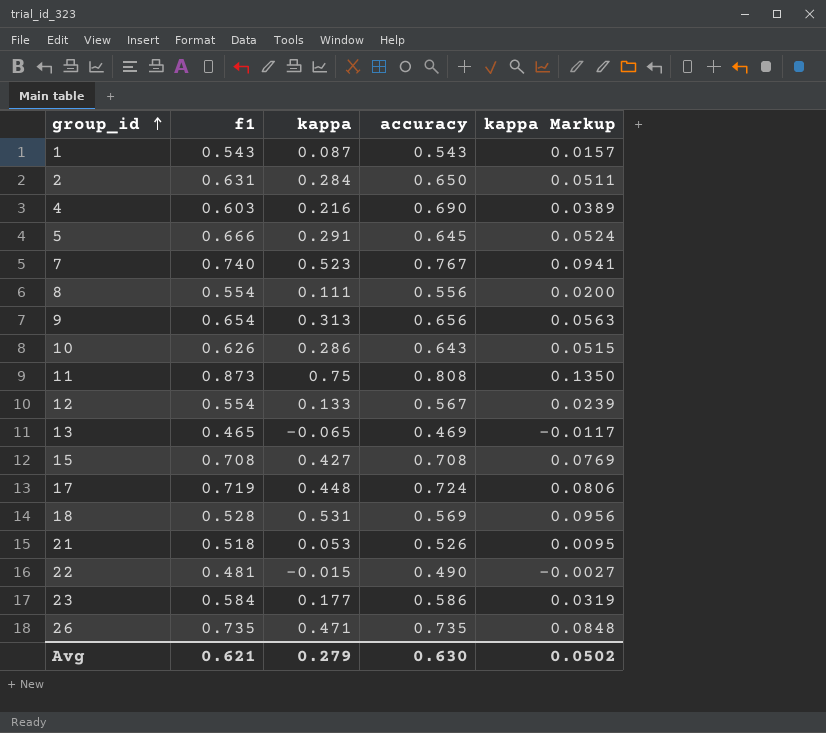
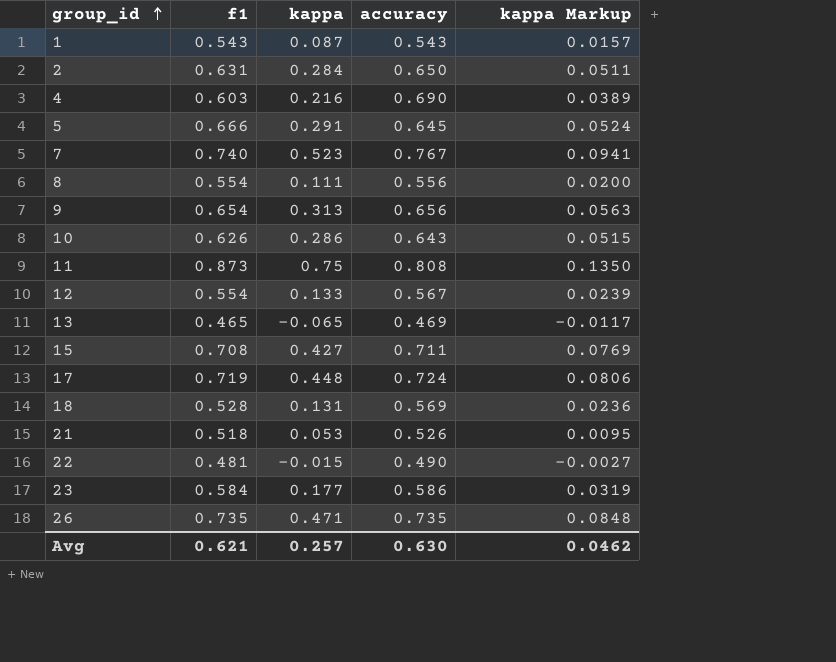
15 | accuracy: 0.708 -> 0.711
18 | kappa: 0.531 -> 0.131
18 | kappa Markup: 0.0956 -> 0.0236
Avg | kappa: 0.279 -> 0.257
Avg | kappa Markup: 0.0502 -> 0.0462

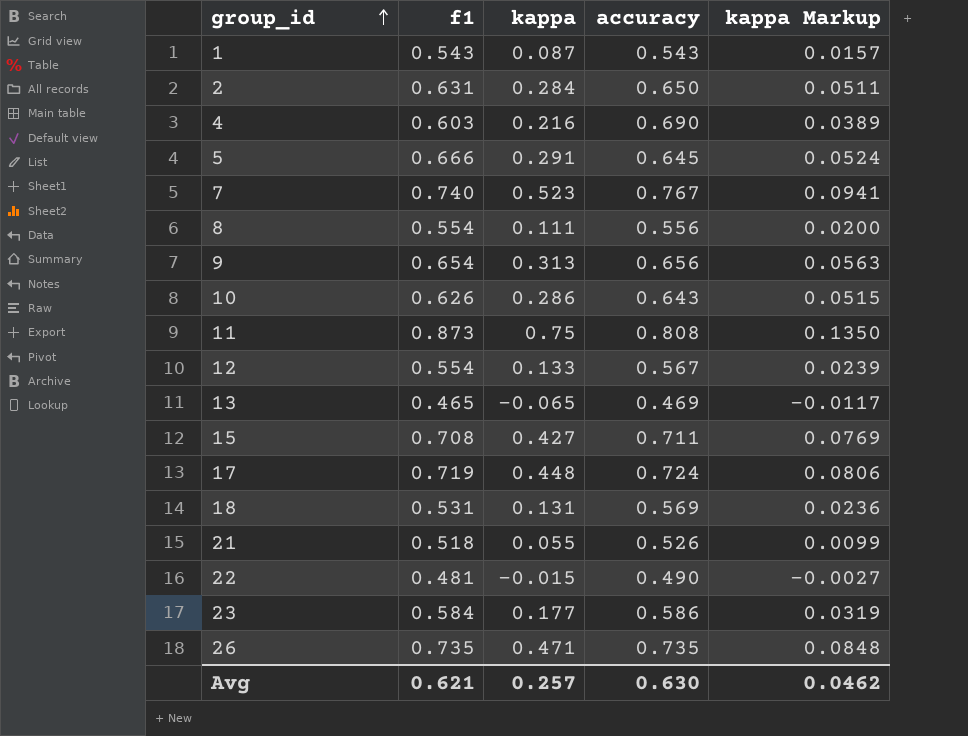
18 | f1: 0.528 -> 0.531
21 | kappa: 0.053 -> 0.055
21 | kappa Markup: 0.0095 -> 0.0099

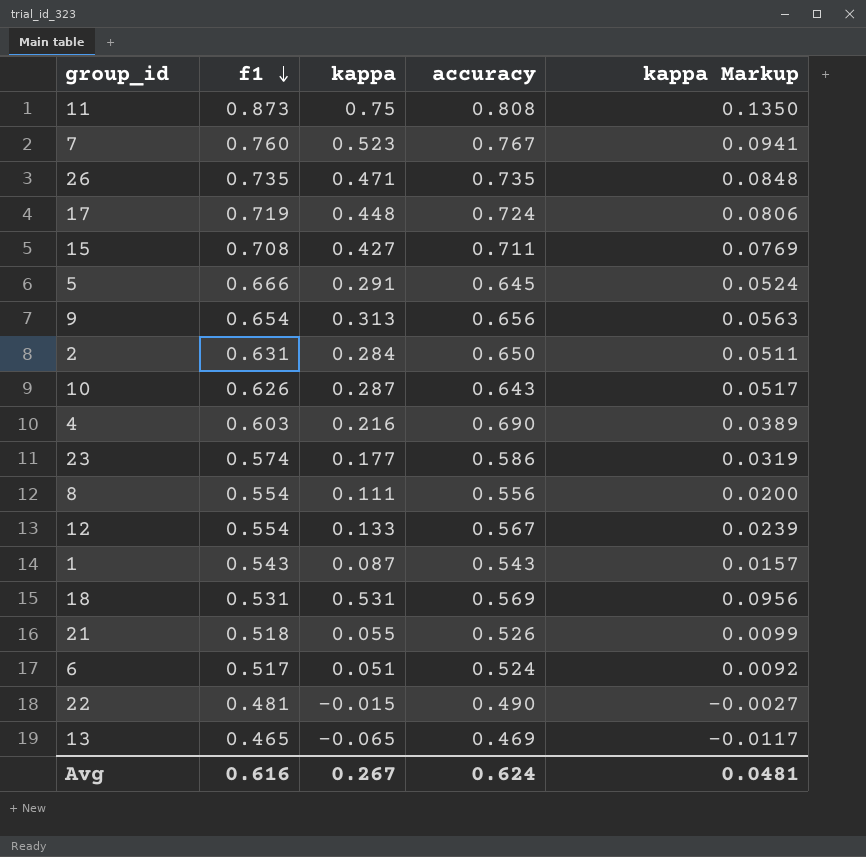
row order: group_id ascending -> f1 descending
7 | f1: 0.740 -> 0.760
10 | kappa: 0.286 -> 0.287
10 | kappa Markup: 0.0515 -> 0.0517
23 | f1: 0.584 -> 0.574
18 | kappa: 0.131 -> 0.531
18 | kappa Markup: 0.0236 -> 0.0956
row 6: none -> 0.517 | 0.051 | 0.524 | 0.0092
Avg | f1: 0.621 -> 0.616
Avg | kappa: 0.257 -> 0.267
Avg | accuracy: 0.630 -> 0.624
Avg | kappa Markup: 0.0462 -> 0.0481

